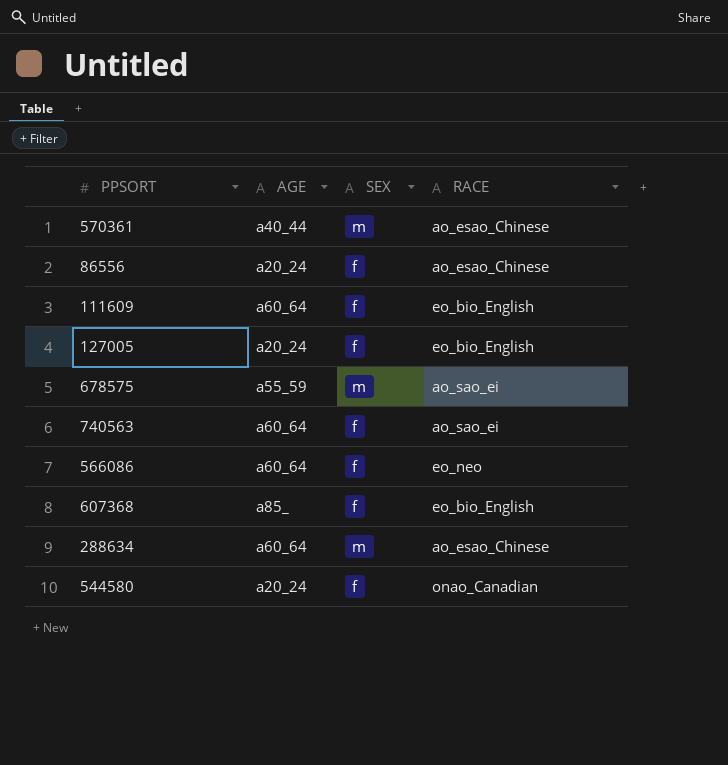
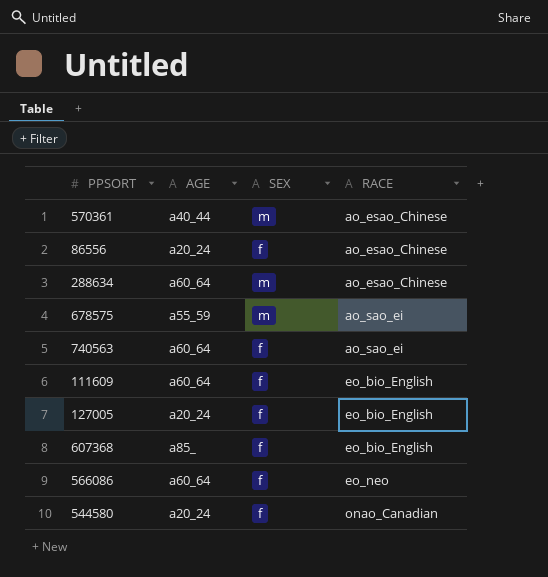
row order: none -> RACE ascending

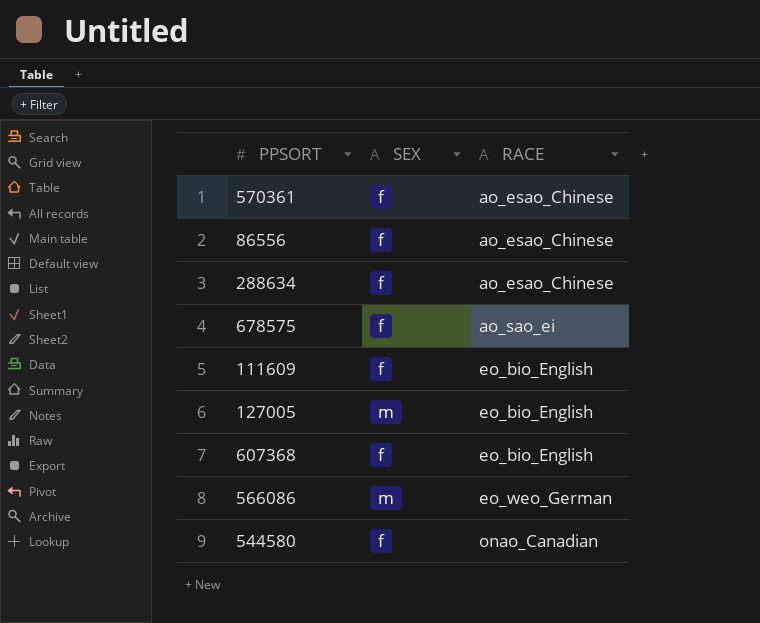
column AGE | position: 2 -> none
row 740563: a60_64 | f | ao_sao_ei -> none
570361 | SEX: m -> f
288634 | SEX: m -> f
678575 | SEX: m -> f
127005 | SEX: f -> m
566086 | SEX: f -> m
566086 | RACE: eo_neo -> eo_weo_German

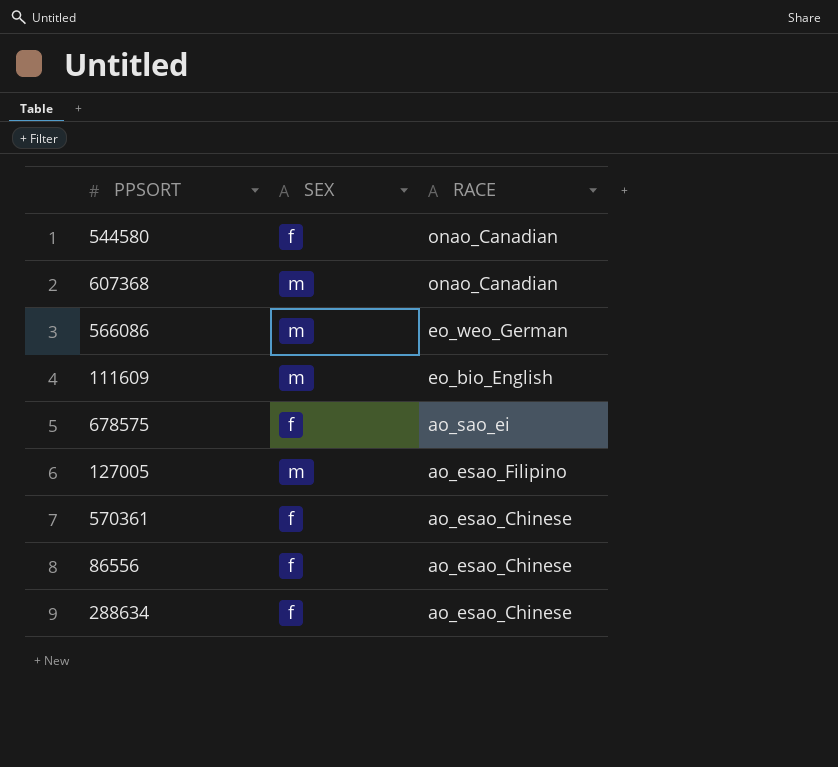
row order: RACE ascending -> RACE descending
607368 | SEX: f -> m
607368 | RACE: eo_bio_English -> onao_Canadian
111609 | SEX: f -> m
127005 | RACE: eo_bio_English -> ao_esao_Filipino

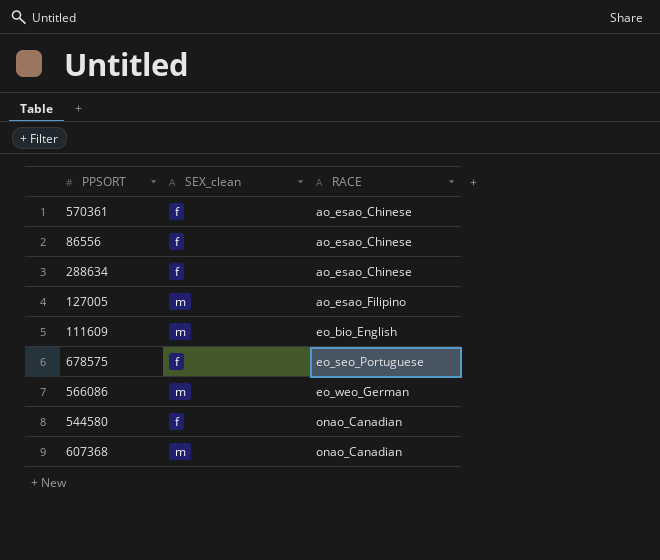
row order: RACE descending -> RACE ascending
column name: SEX -> SEX_clean
678575 | RACE: ao_sao_ei -> eo_seo_Portuguese

